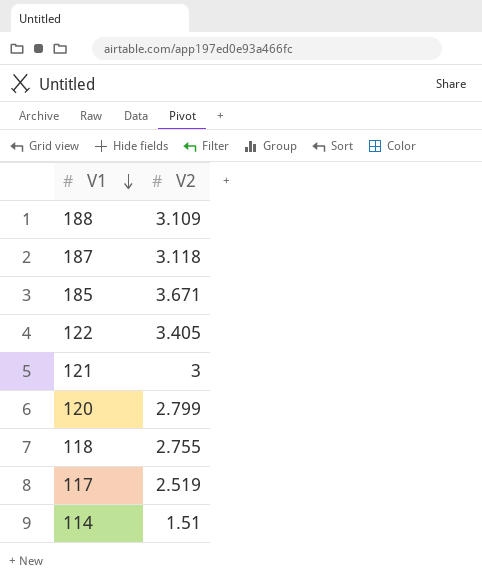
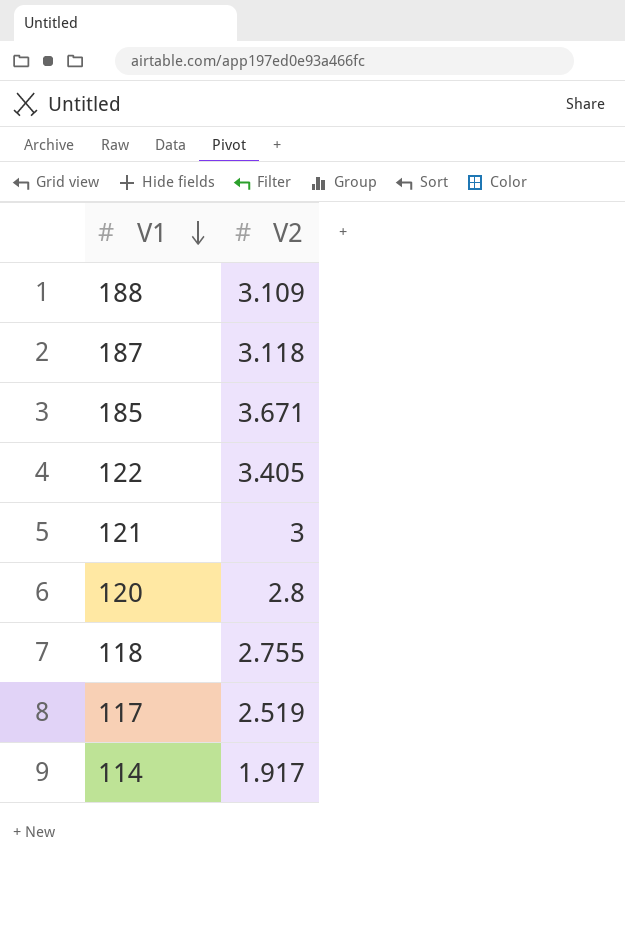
120 | V2: 2.799 -> 2.8
114 | V2: 1.51 -> 1.917

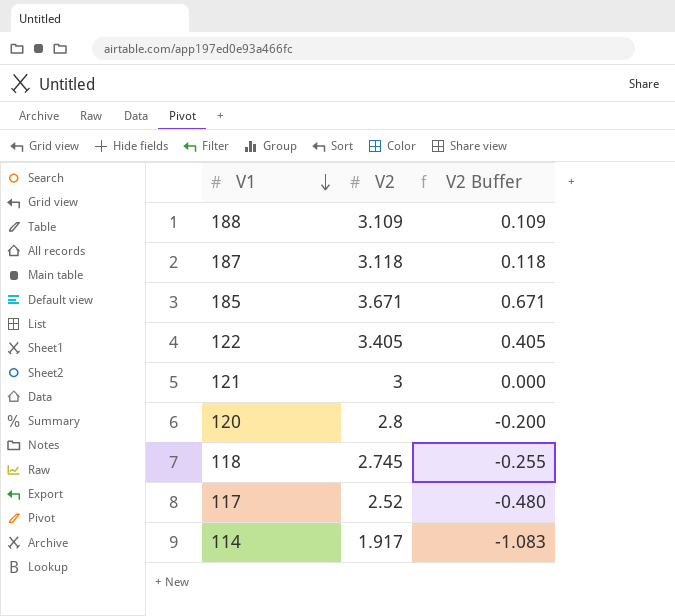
column V2 Buffer | formula: none -> [V2] - 3
118 | V2: 2.755 -> 2.745
117 | V2: 2.519 -> 2.52

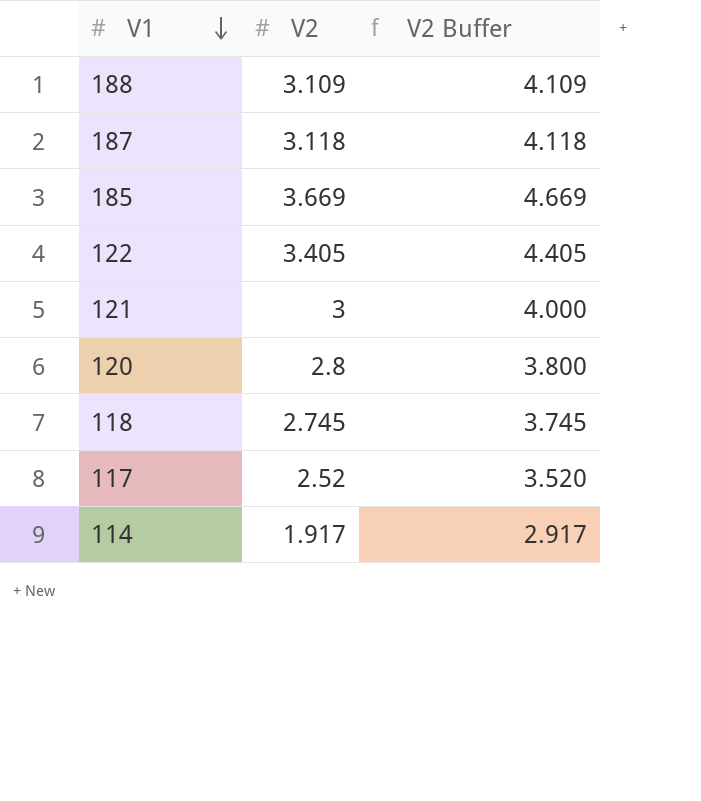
column V2 Buffer | formula: [V2] - 3 -> [V2] + 1
185 | V2: 3.671 -> 3.669

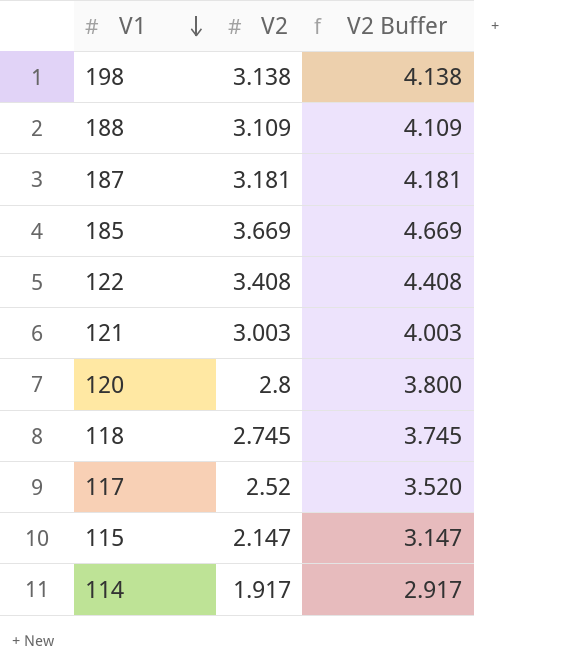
row 198: none -> 3.138 | 4.138
187 | V2: 3.118 -> 3.181
187 | V2 Buffer: 4.118 -> 4.181
122 | V2: 3.405 -> 3.408
122 | V2 Buffer: 4.405 -> 4.408
121 | V2: 3 -> 3.003
121 | V2 Buffer: 4.000 -> 4.003
row 115: none -> 2.147 | 3.147

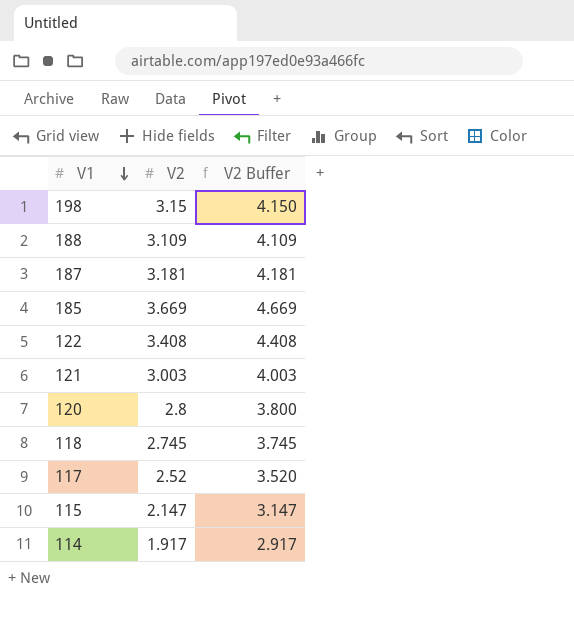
198 | V2: 3.138 -> 3.15
198 | V2 Buffer: 4.138 -> 4.150

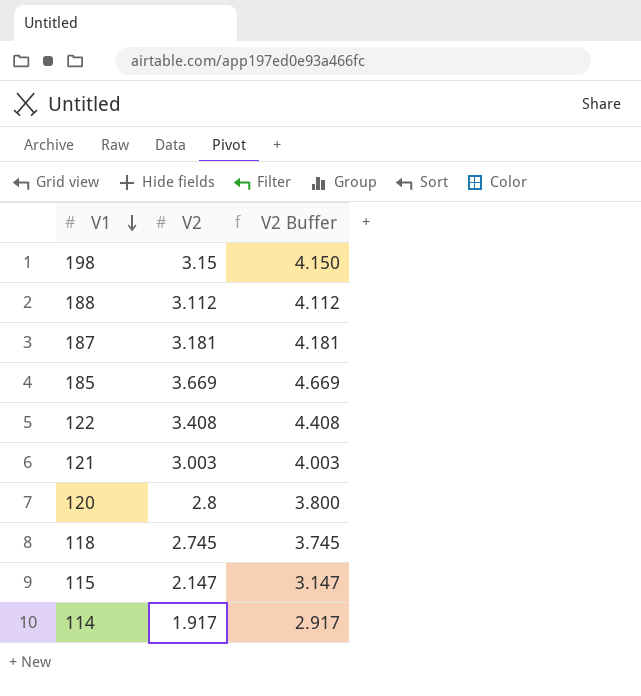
row 117: 2.52 | 3.520 -> none
188 | V2: 3.109 -> 3.112
188 | V2 Buffer: 4.109 -> 4.112

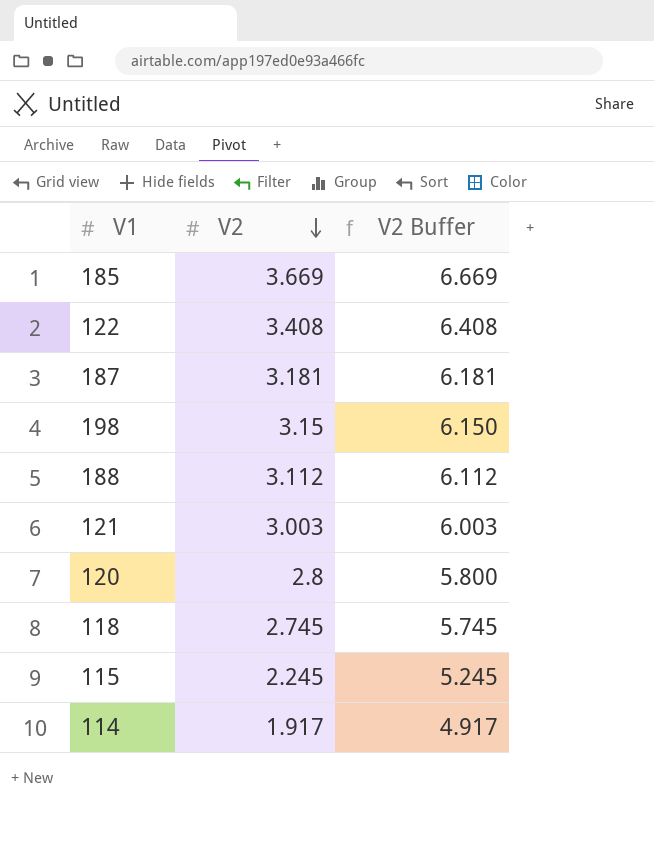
row order: V1 descending -> V2 descending
column V2 Buffer | formula: [V2] + 1 -> [V2] + 3
115 | V2: 2.147 -> 2.245

